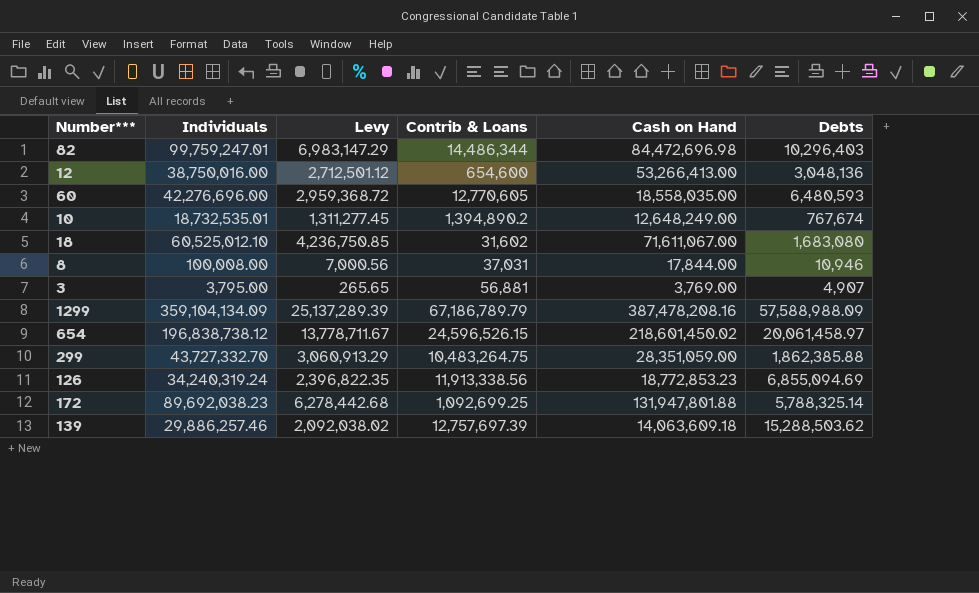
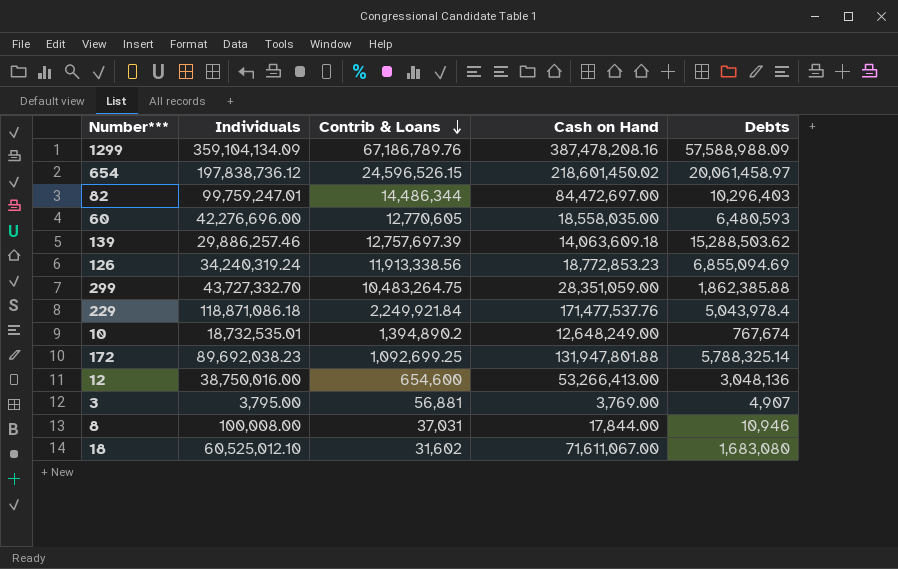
row order: none -> Contrib & Loans descending
column Levy | formula: [Individuals] * 0.07 -> none
1299 | Contrib & Loans: 67,186,789.79 -> 67,186,789.76
654 | Individuals: 196,838,738.12 -> 197,838,736.12
82 | Cash on Hand: 84,472,696.98 -> 84,472,697.00
row 229: none -> 118,871,086.18 | 2,249,921.84 | 171,477,537.76 | 5,043,978.4

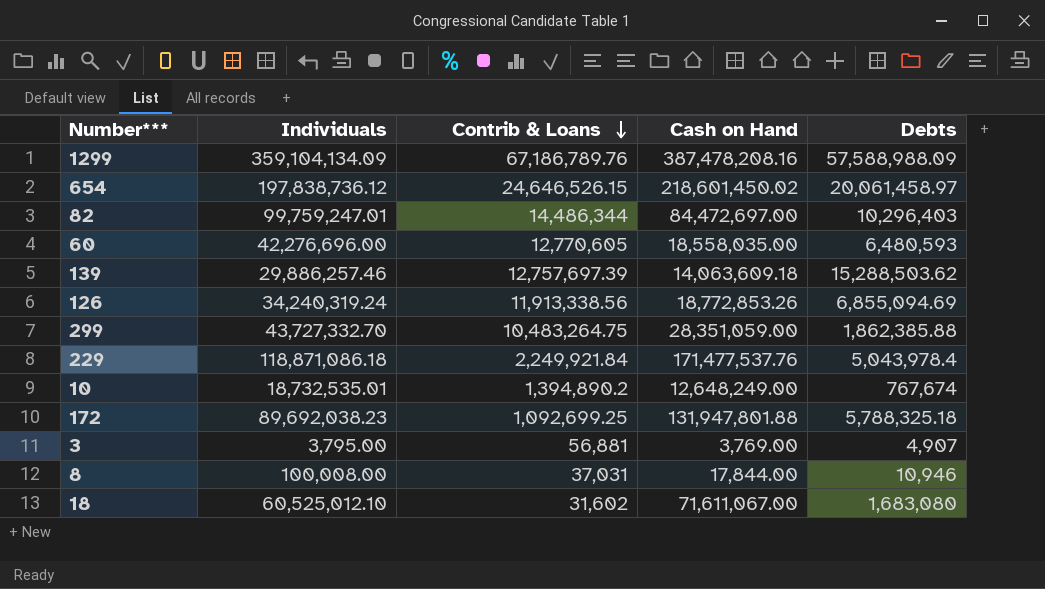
row 12: 38,750,016.00 | 654,600 | 53,266,413.00 | 3,048,136 -> none
654 | Contrib & Loans: 24,596,526.15 -> 24,646,526.15
126 | Cash on Hand: 18,772,853.23 -> 18,772,853.26
172 | Debts: 5,788,325.14 -> 5,788,325.18

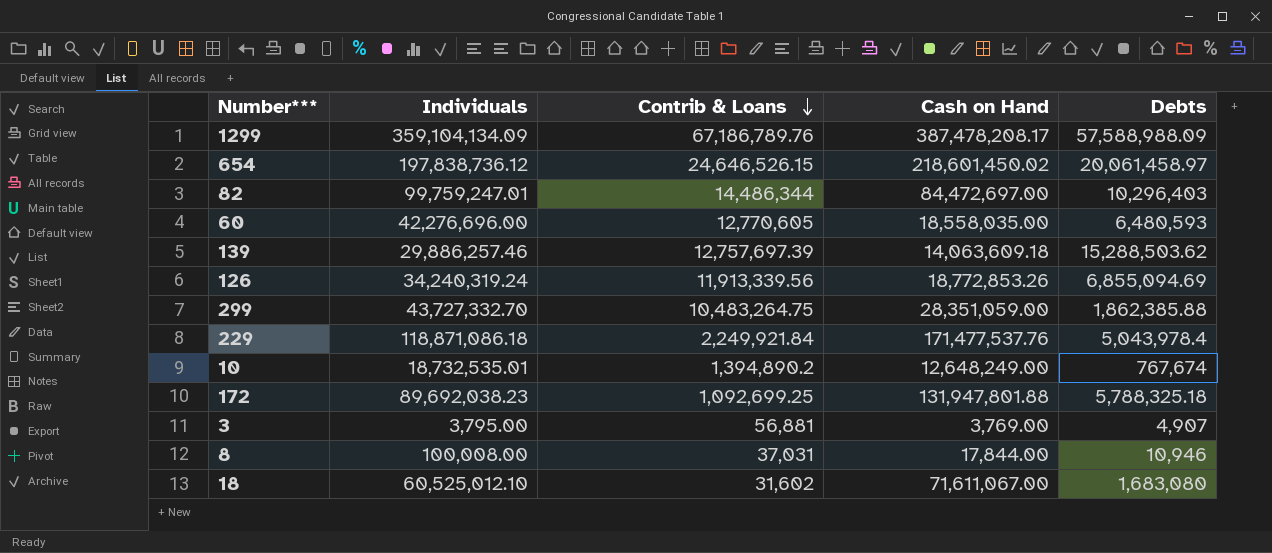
1299 | Cash on Hand: 387,478,208.16 -> 387,478,208.17
126 | Contrib & Loans: 11,913,338.56 -> 11,913,339.56

